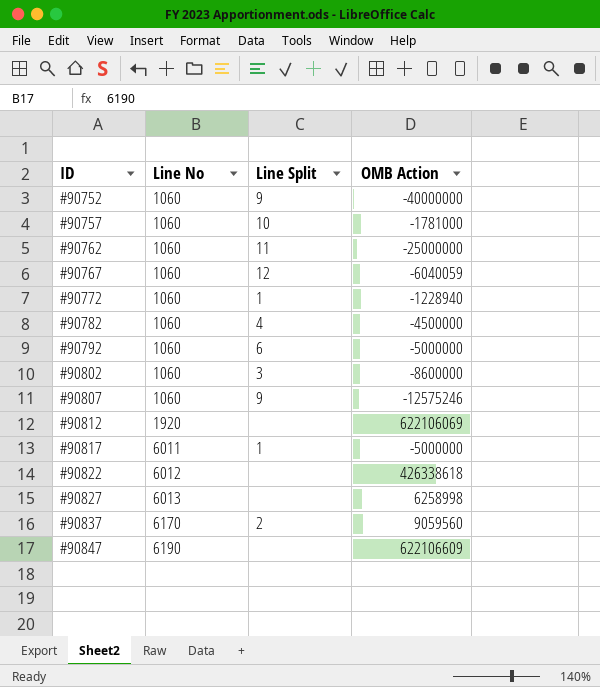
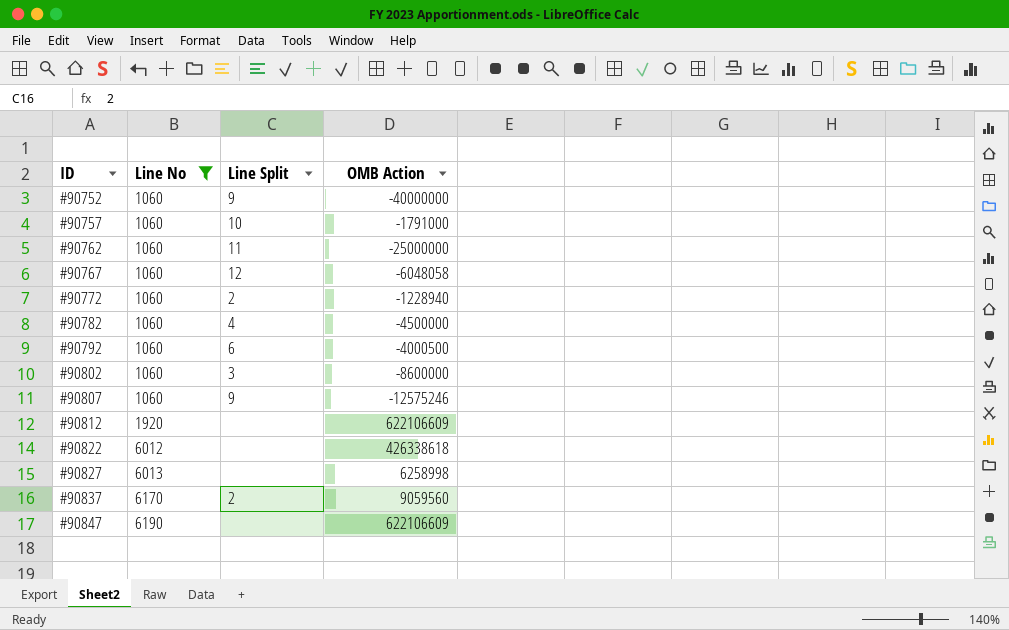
filter: none -> Line No != 6011
#90757 | OMB Action: -1781000 -> -1791000
#90767 | OMB Action: -6040059 -> -6048058
#90772 | Line Split: 1 -> 2
#90792 | OMB Action: -5000000 -> -4000500
#90812 | OMB Action: 622106069 -> 622106609

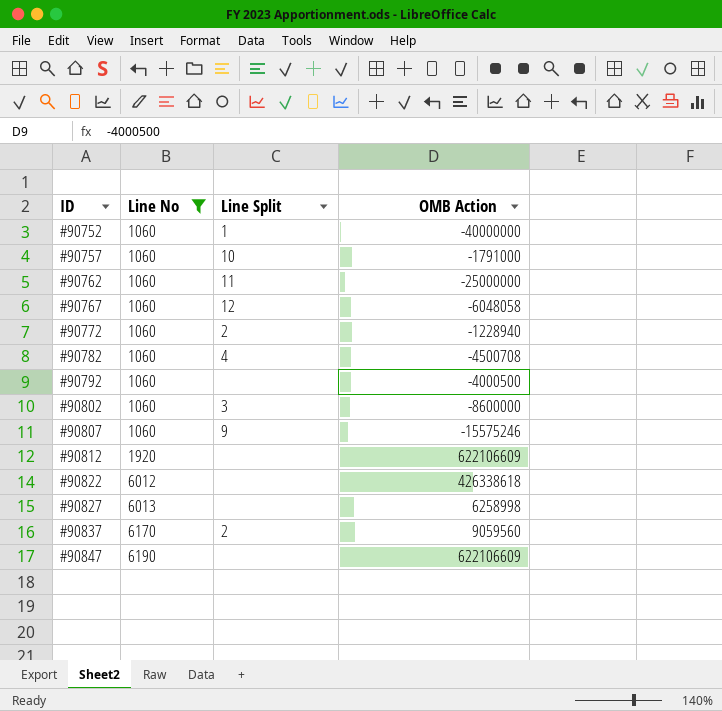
#90752 | Line Split: 9 -> 1
#90782 | OMB Action: -4500000 -> -4500708
#90792 | Line Split: 6 -> none
#90807 | OMB Action: -12575246 -> -15575246

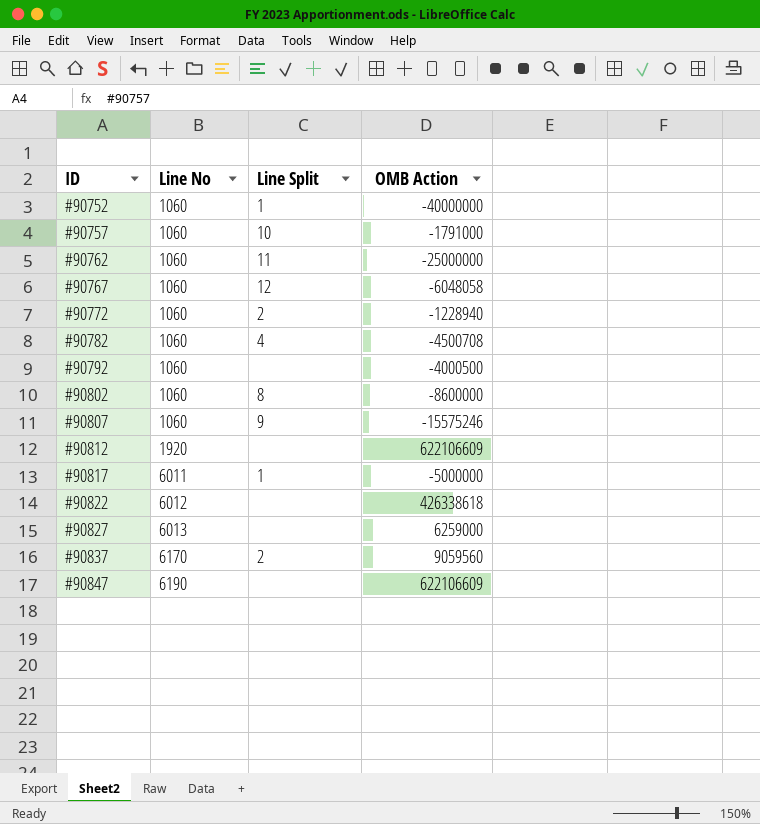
filter: Line No != 6011 -> none
#90802 | Line Split: 3 -> 8
#90827 | OMB Action: 6258998 -> 6259000

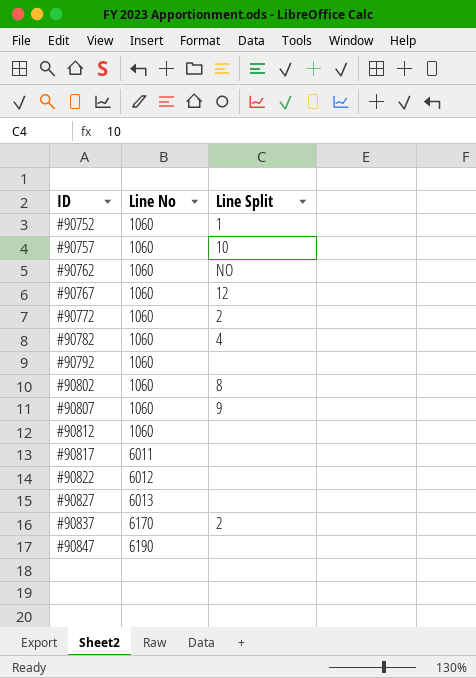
column OMB Action | position: 4 -> none
#90762 | Line Split: 11 -> NO
#90812 | Line No: 1920 -> 1060
#90817 | Line Split: 1 -> none

